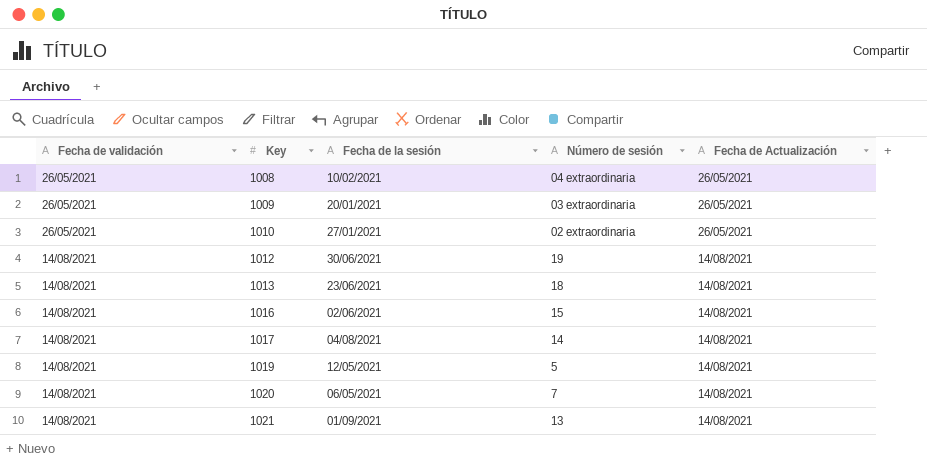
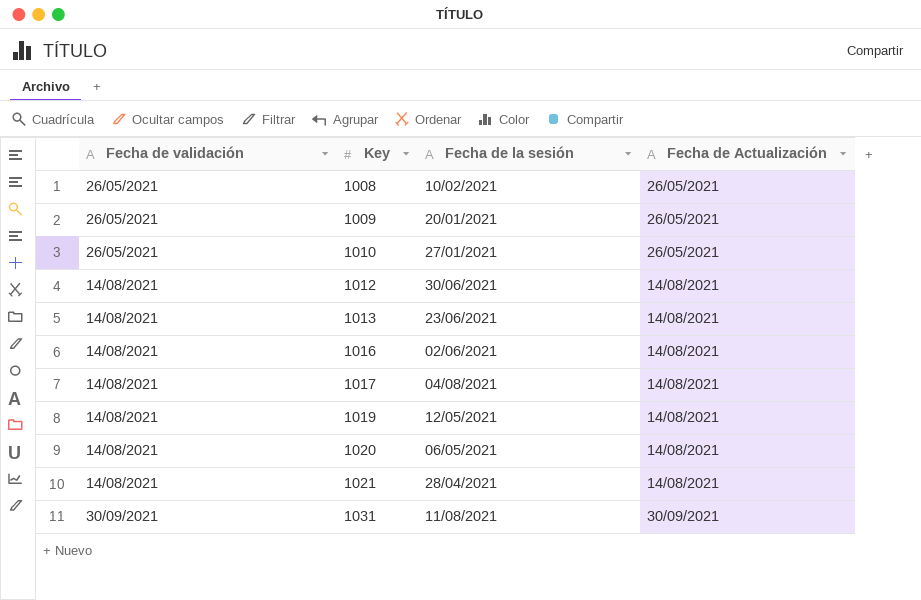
column Número de sesión | position: 4 -> none
1021 | Fecha de la sesión: 01/09/2021 -> 28/04/2021
row 1031: none -> 30/09/2021 | 11/08/2021 | 30/09/2021

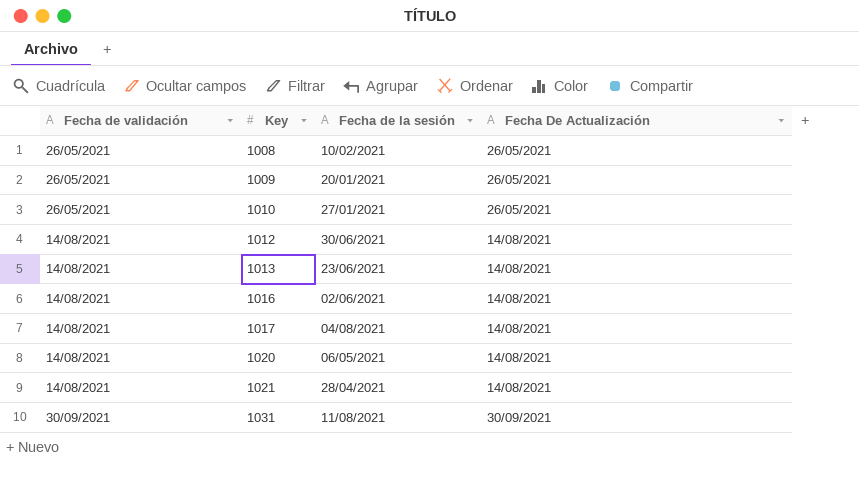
column name: Fecha de Actualización -> Fecha De Actualización
row 1019: 14/08/2021 | 12/05/2021 | 14/08/2021 -> none

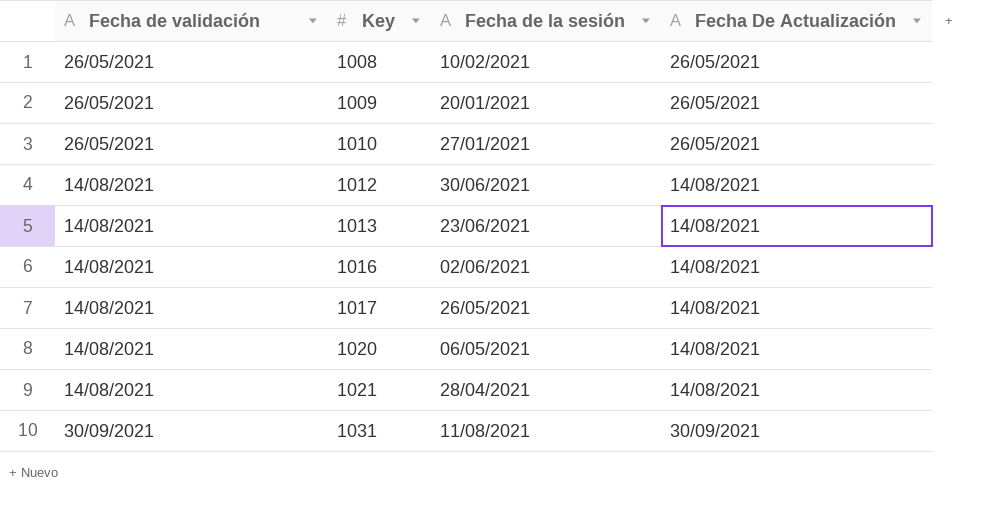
1017 | Fecha de la sesión: 04/08/2021 -> 26/05/2021

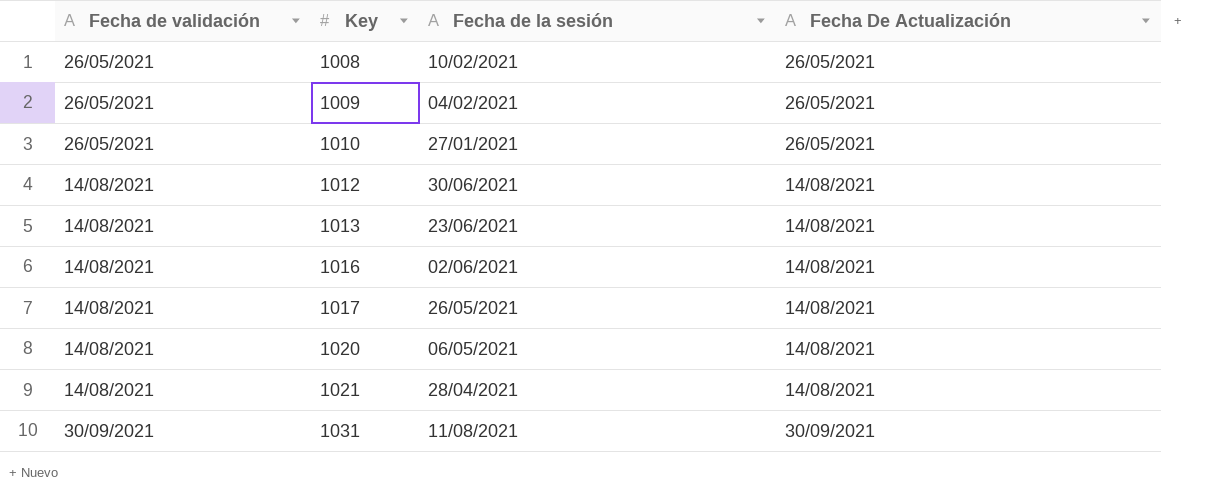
1009 | Fecha de la sesión: 20/01/2021 -> 04/02/2021

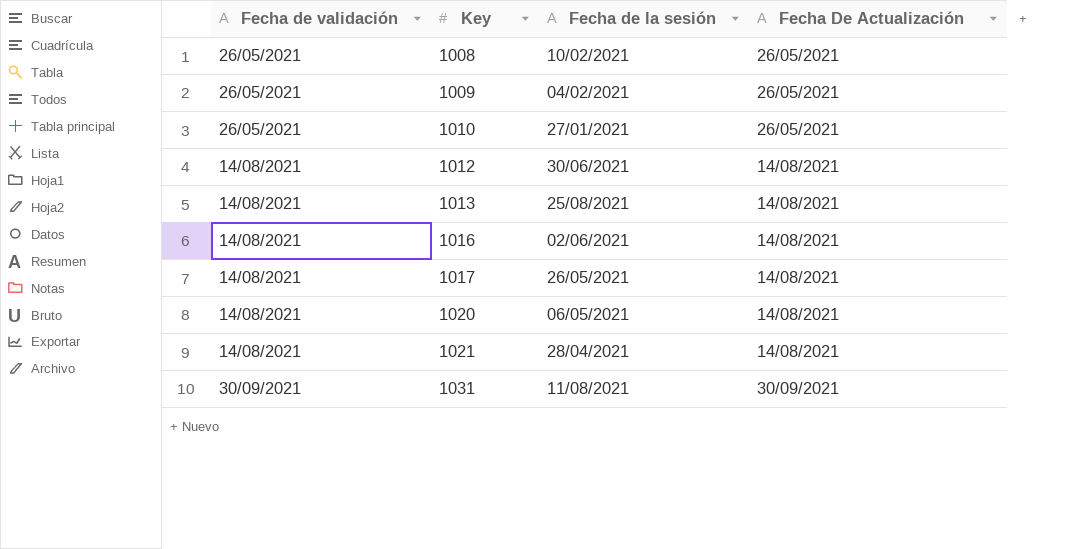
1013 | Fecha de la sesión: 23/06/2021 -> 25/08/2021

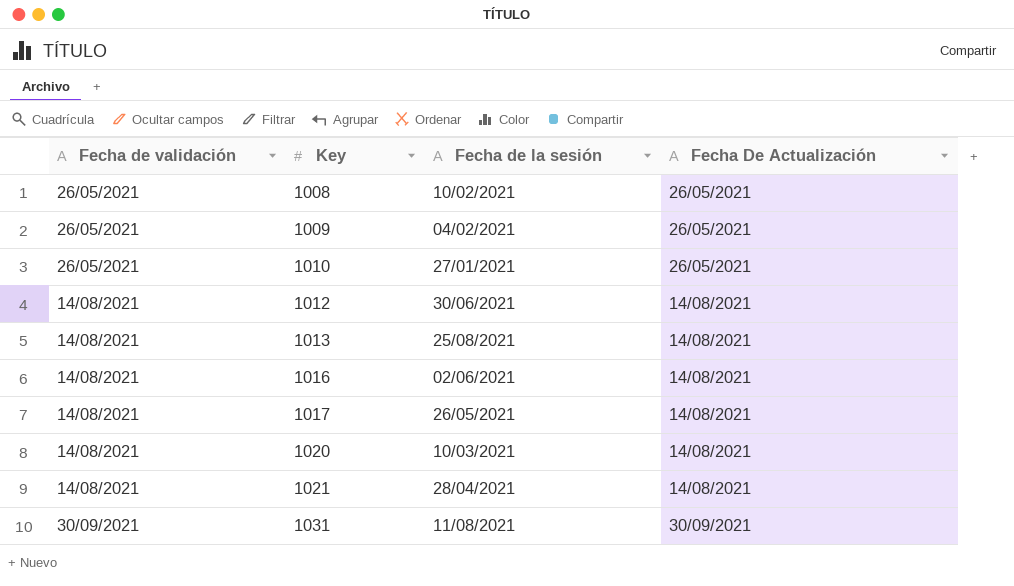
1020 | Fecha de la sesión: 06/05/2021 -> 10/03/2021

